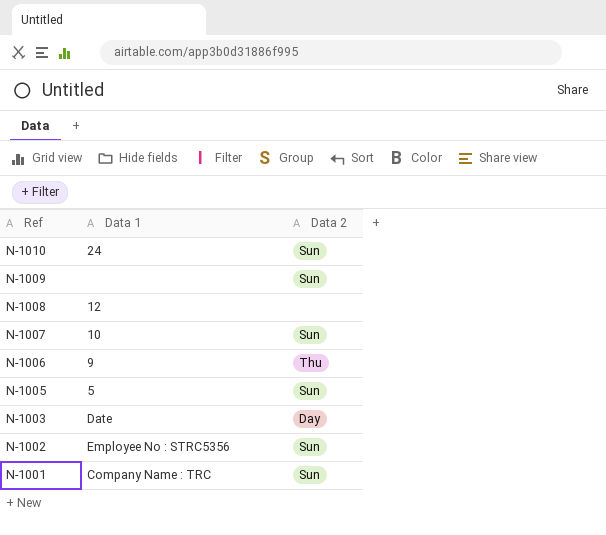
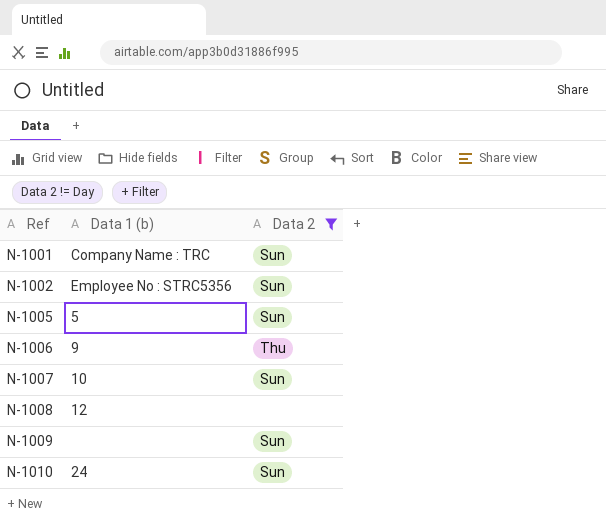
filter: none -> Data 2 != Day
row order: Ref descending -> Ref ascending
column name: Data 1 -> Data 1 (b)

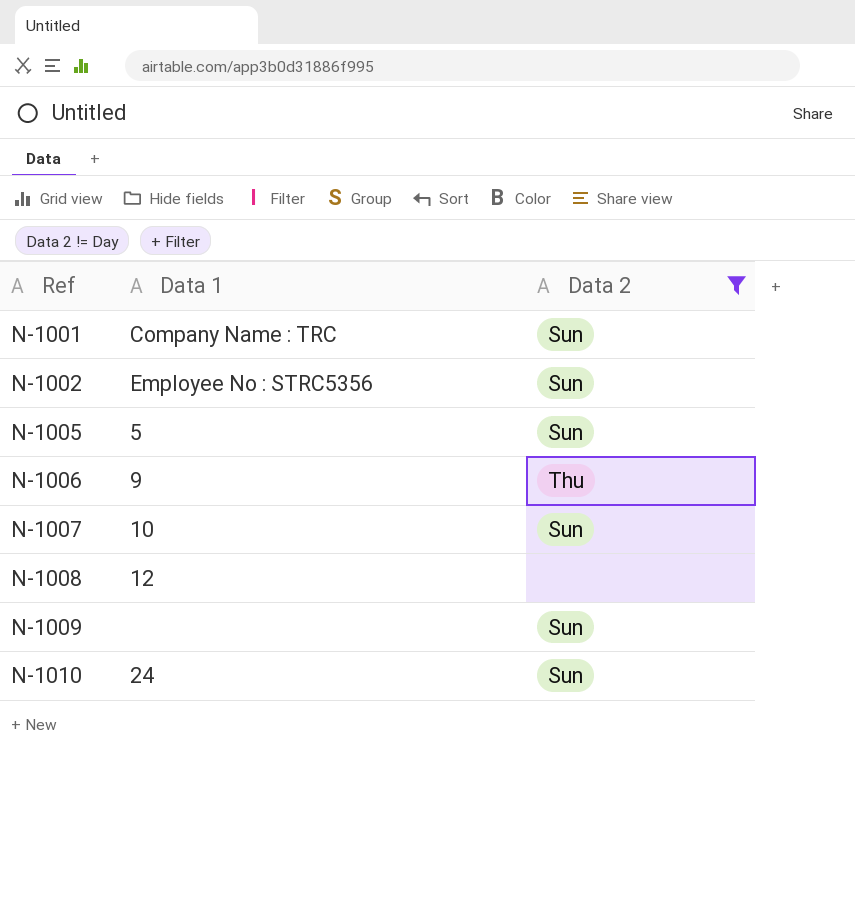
column name: Data 1 (b) -> Data 1

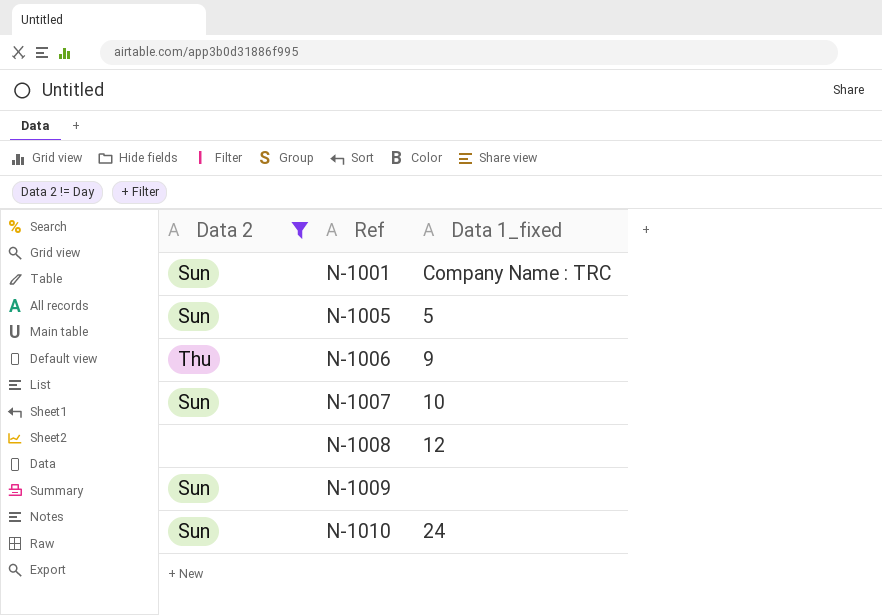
column Data 2 | position: 3 -> 1
column name: Data 1 -> Data 1_fixed
row N-1002: Employee No : STRC5356 | Sun -> none

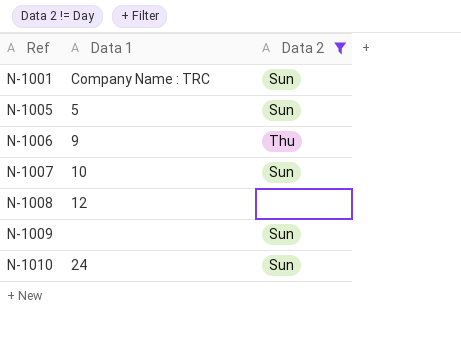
column name: Data 1_fixed -> Data 1
column Data 2 | position: 1 -> 3

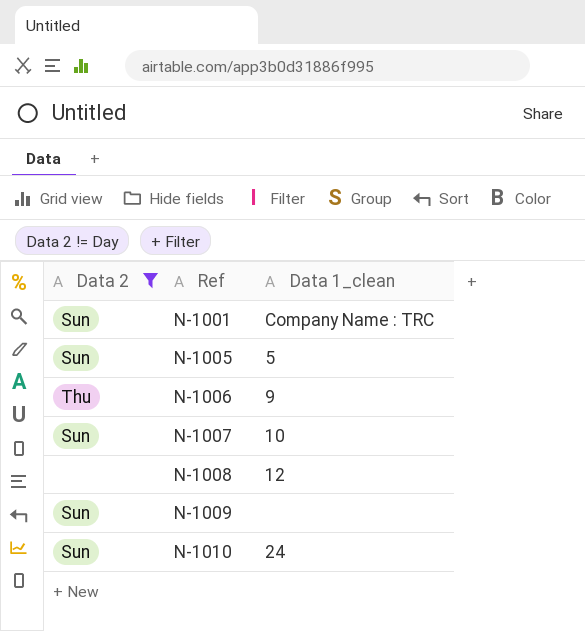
column Data 2 | position: 3 -> 1
column name: Data 1 -> Data 1_clean

